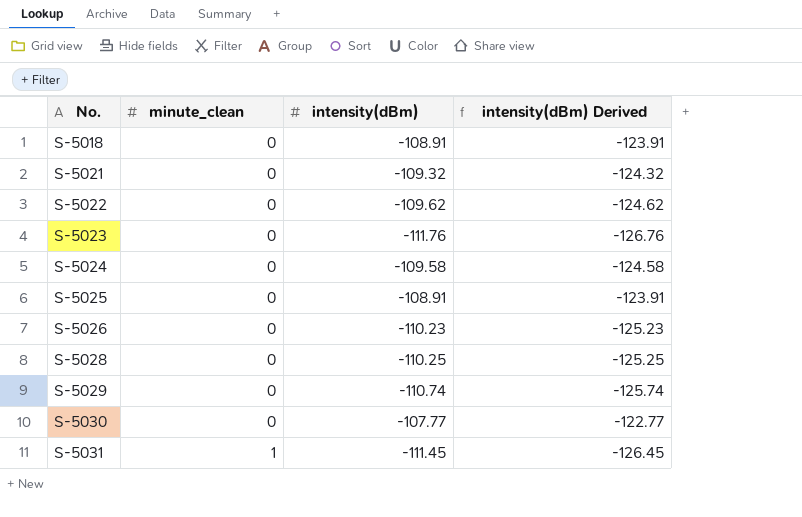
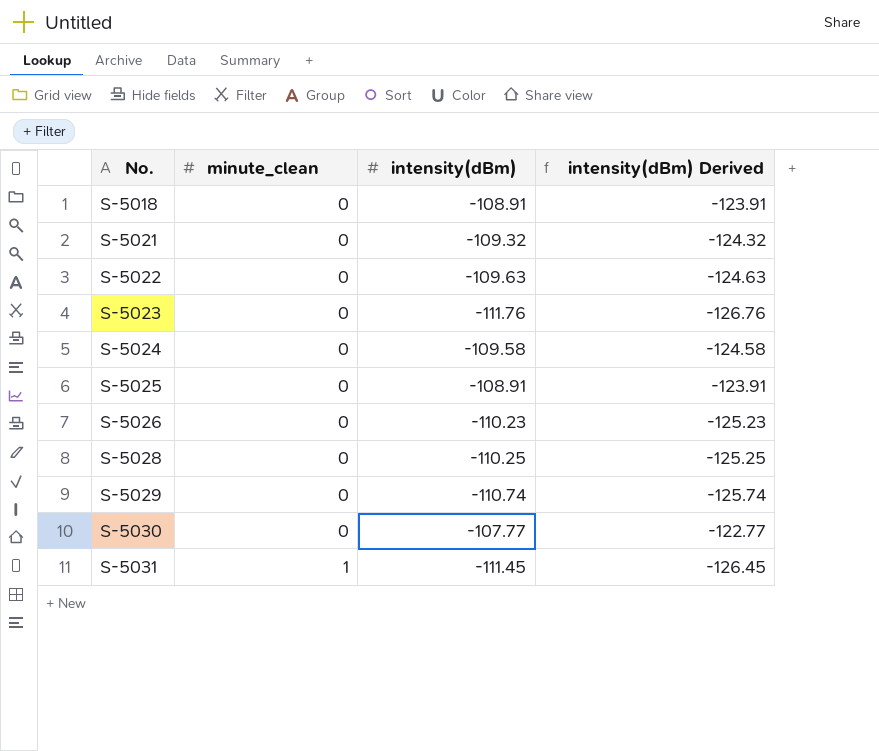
S-5022 | intensity(dBm): -109.62 -> -109.63
S-5022 | intensity(dBm) Derived: -124.62 -> -124.63

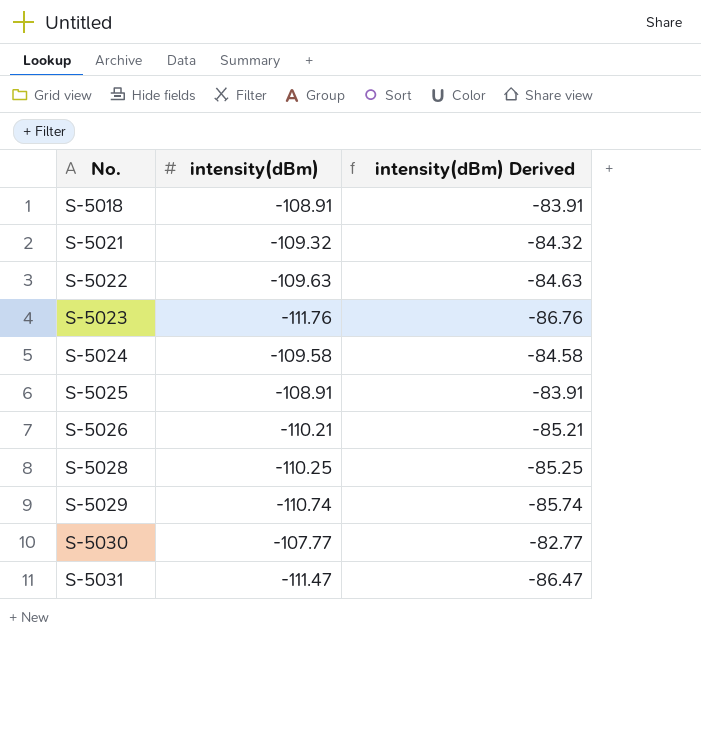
column minute_clean | position: 2 -> none
column intensity(dBm) Derived | formula: [intensity(dBm)] - 15 -> [intensity(dBm)] + 25
S-5026 | intensity(dBm): -110.23 -> -110.21
S-5031 | intensity(dBm): -111.45 -> -111.47

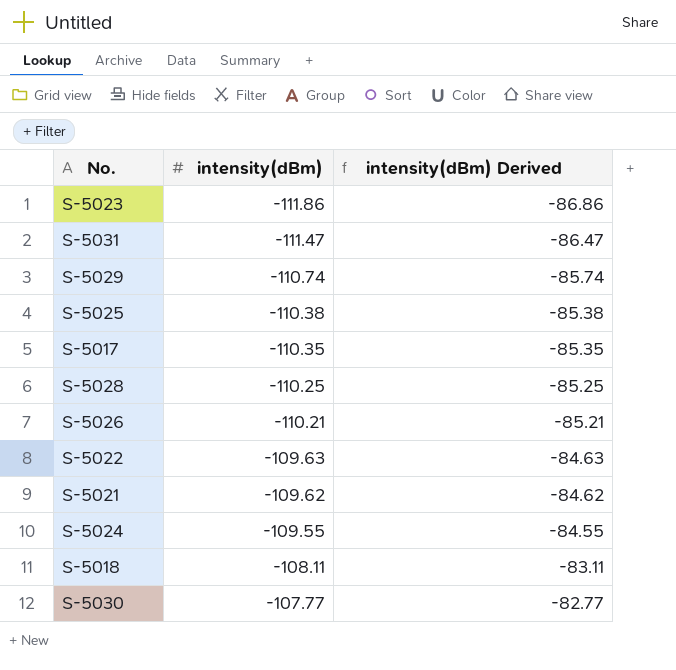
row order: No. ascending -> intensity(dBm) ascending
S-5023 | intensity(dBm): -111.76 -> -111.86
S-5023 | intensity(dBm) Derived: -86.76 -> -86.86
S-5025 | intensity(dBm): -108.91 -> -110.38
S-5025 | intensity(dBm) Derived: -83.91 -> -85.38
row S-5017: none -> -110.35 | -85.35
S-5021 | intensity(dBm): -109.32 -> -109.62
S-5021 | intensity(dBm) Derived: -84.32 -> -84.62
S-5024 | intensity(dBm): -109.58 -> -109.55
S-5024 | intensity(dBm) Derived: -84.58 -> -84.55
S-5018 | intensity(dBm): -108.91 -> -108.11
S-5018 | intensity(dBm) Derived: -83.91 -> -83.11

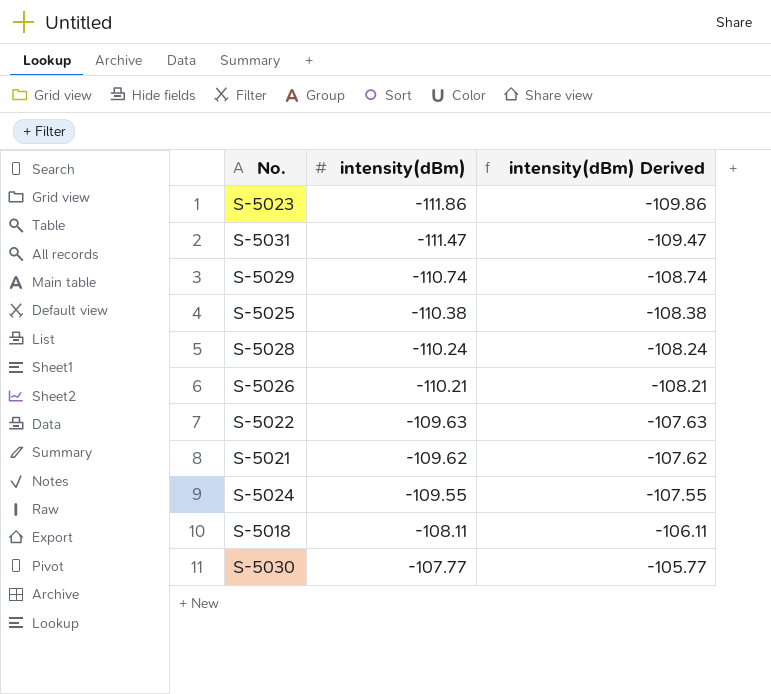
column intensity(dBm) Derived | formula: [intensity(dBm)] + 25 -> [intensity(dBm)] + 2
row S-5017: -110.35 | -85.35 -> none
S-5028 | intensity(dBm): -110.25 -> -110.24

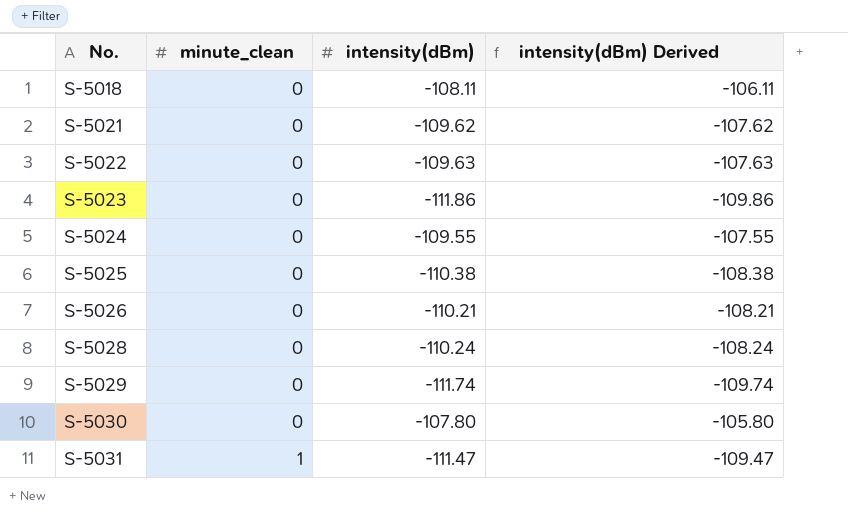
row order: intensity(dBm) ascending -> No. ascending
column minute_clean | position: none -> 2
S-5029 | intensity(dBm): -110.74 -> -111.74
S-5029 | intensity(dBm) Derived: -108.74 -> -109.74
S-5030 | intensity(dBm): -107.77 -> -107.80
S-5030 | intensity(dBm) Derived: -105.77 -> -105.80

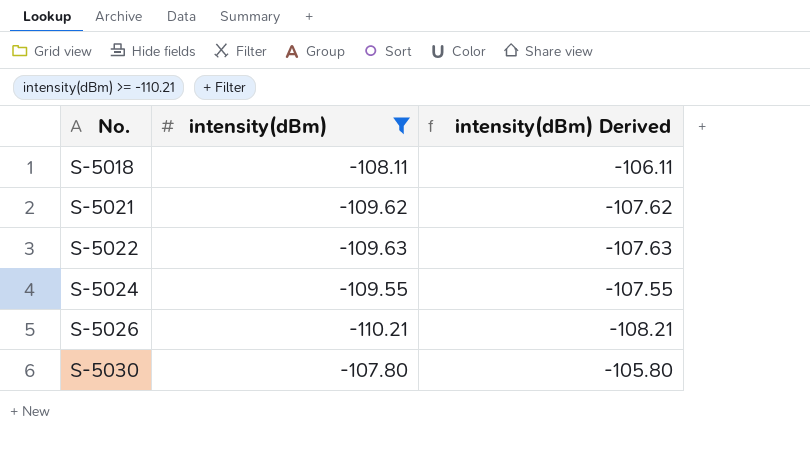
filter: none -> intensity(dBm) >= -110.21
column minute_clean | position: 2 -> none

